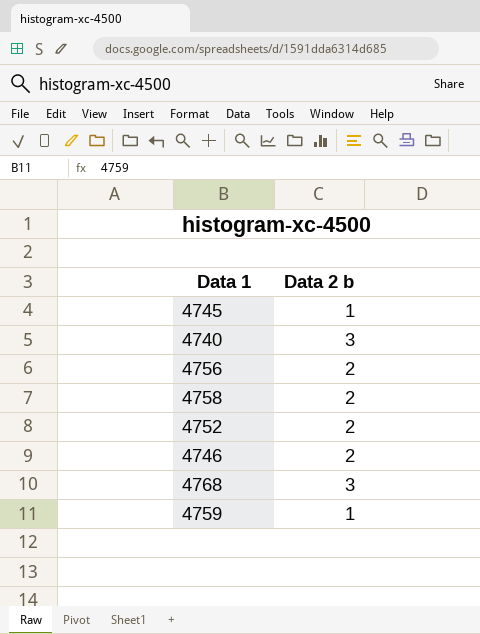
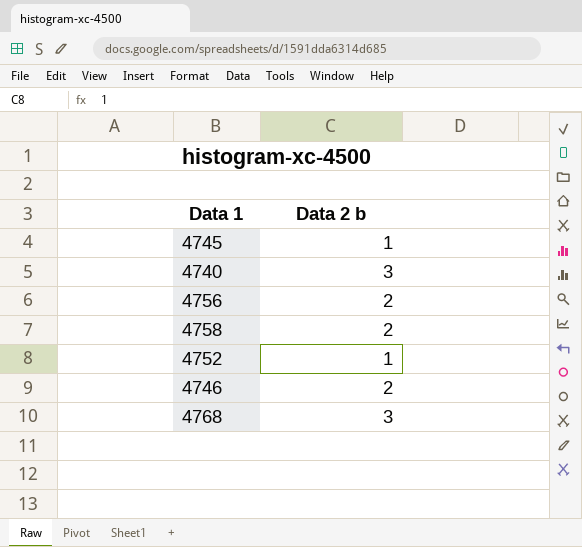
row 4759: 1 -> none
4752 | Data 2 b: 2 -> 1

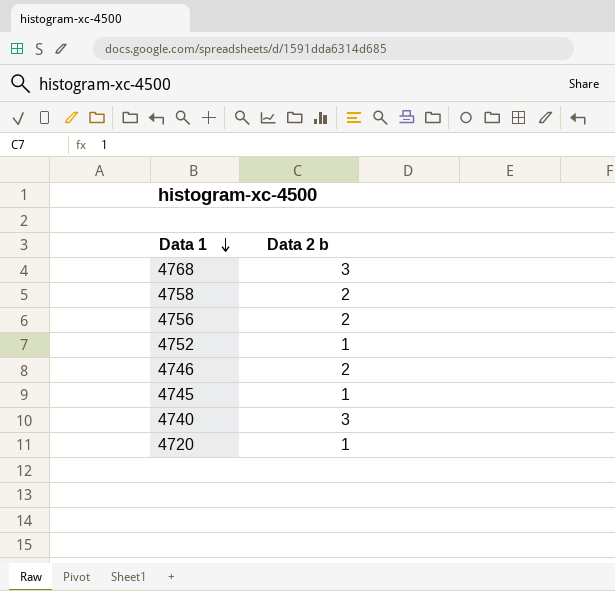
row order: none -> Data 1 descending
row 4720: none -> 1

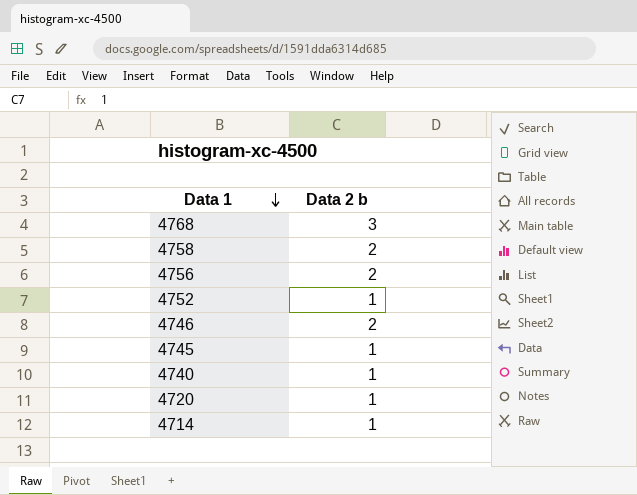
4740 | Data 2 b: 3 -> 1
row 4714: none -> 1

